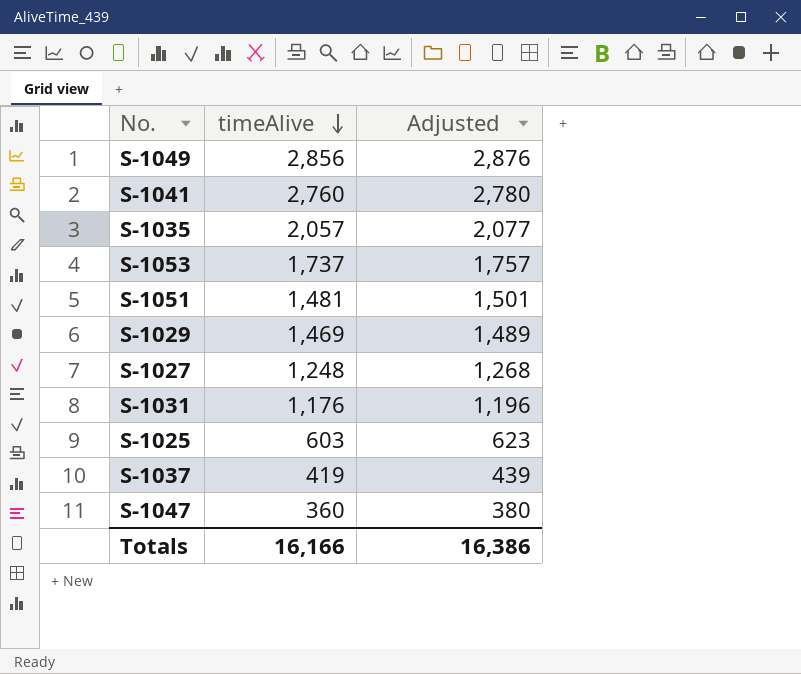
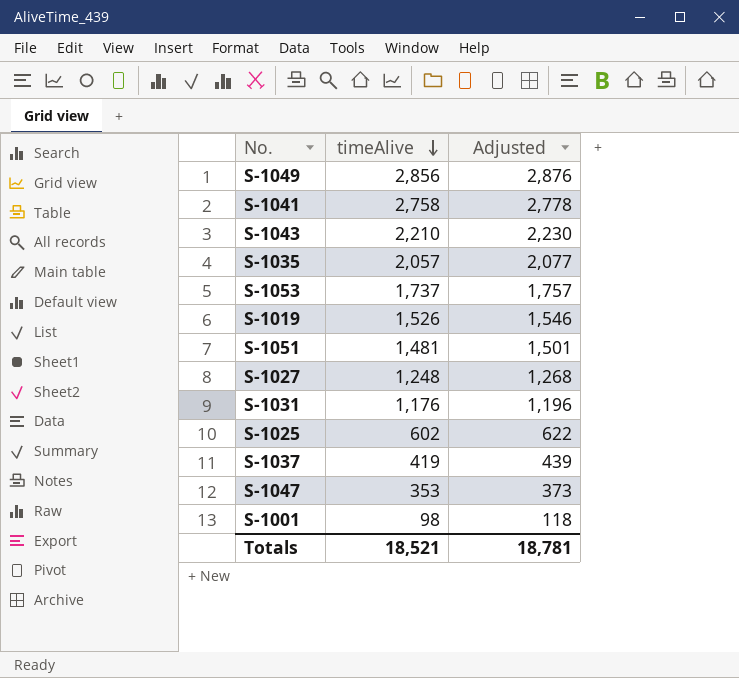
row S-1029: 1,469 | 1,489 -> none
S-1041 | timeAlive: 2,760 -> 2,758
S-1041 | Adjusted: 2,780 -> 2,778
row S-1043: none -> 2,210 | 2,230
row S-1019: none -> 1,526 | 1,546
S-1025 | timeAlive: 603 -> 602
S-1025 | Adjusted: 623 -> 622
S-1047 | timeAlive: 360 -> 353
S-1047 | Adjusted: 380 -> 373
row S-1001: none -> 98 | 118
Totals | timeAlive: 16,166 -> 18,521
Totals | Adjusted: 16,386 -> 18,781

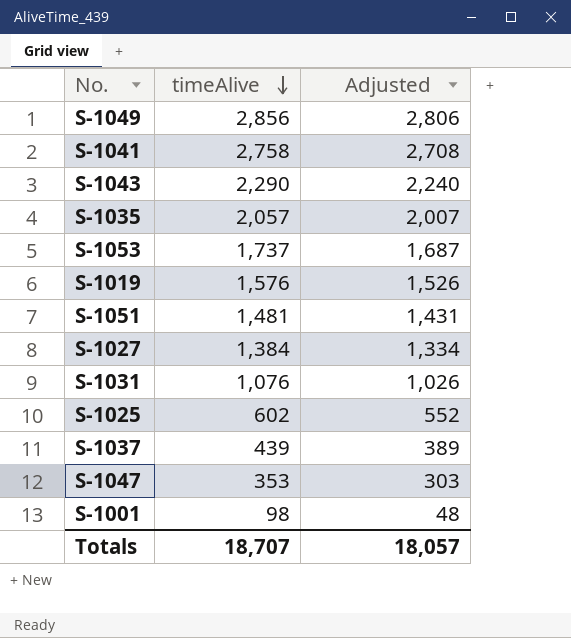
column Adjusted | formula: [timeAlive] + 20 -> [timeAlive] - 50
S-1043 | timeAlive: 2,210 -> 2,290
S-1019 | timeAlive: 1,526 -> 1,576
S-1027 | timeAlive: 1,248 -> 1,384
S-1031 | timeAlive: 1,176 -> 1,076
S-1037 | timeAlive: 419 -> 439
Totals | timeAlive: 18,521 -> 18,707
Totals | Adjusted: 18,781 -> 18,057

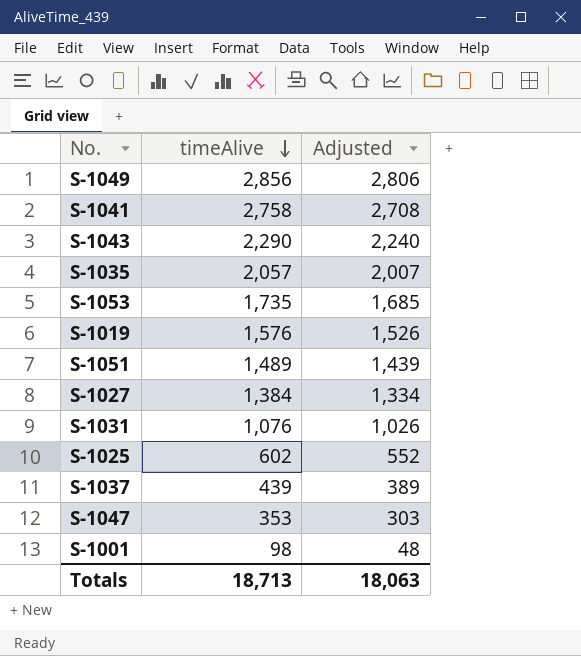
S-1053 | timeAlive: 1,737 -> 1,735
S-1053 | Adjusted: 1,687 -> 1,685
S-1051 | timeAlive: 1,481 -> 1,489
S-1051 | Adjusted: 1,431 -> 1,439
Totals | timeAlive: 18,707 -> 18,713
Totals | Adjusted: 18,057 -> 18,063

